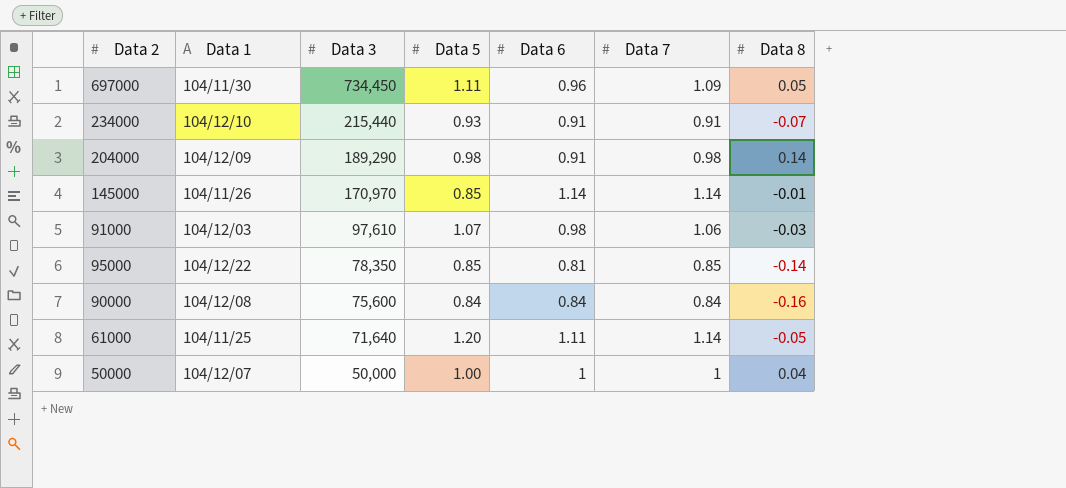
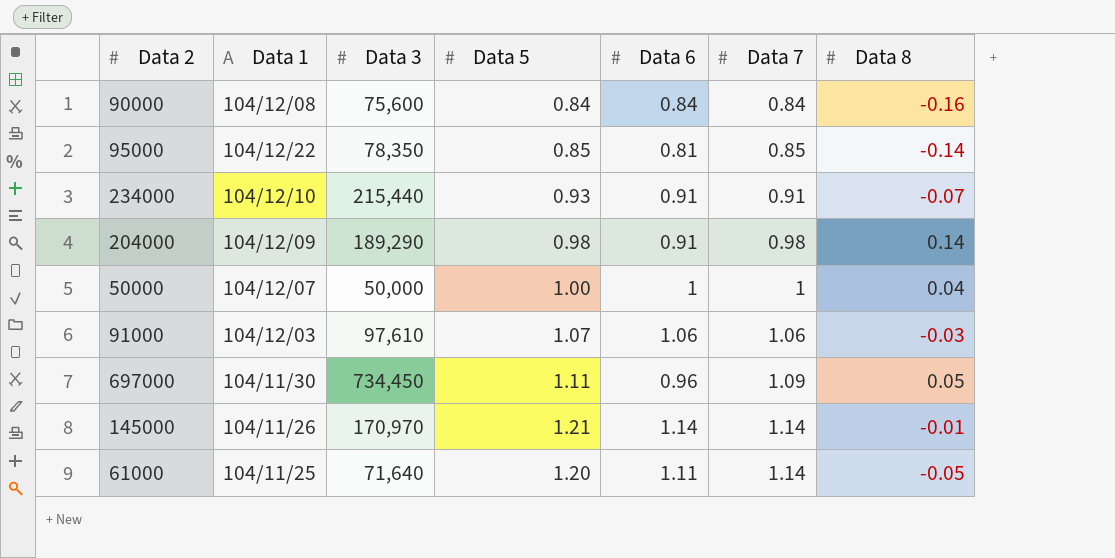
row order: Data 3 descending -> Data 7 ascending
91000 | Data 6: 0.98 -> 1.06
145000 | Data 5: 0.85 -> 1.21

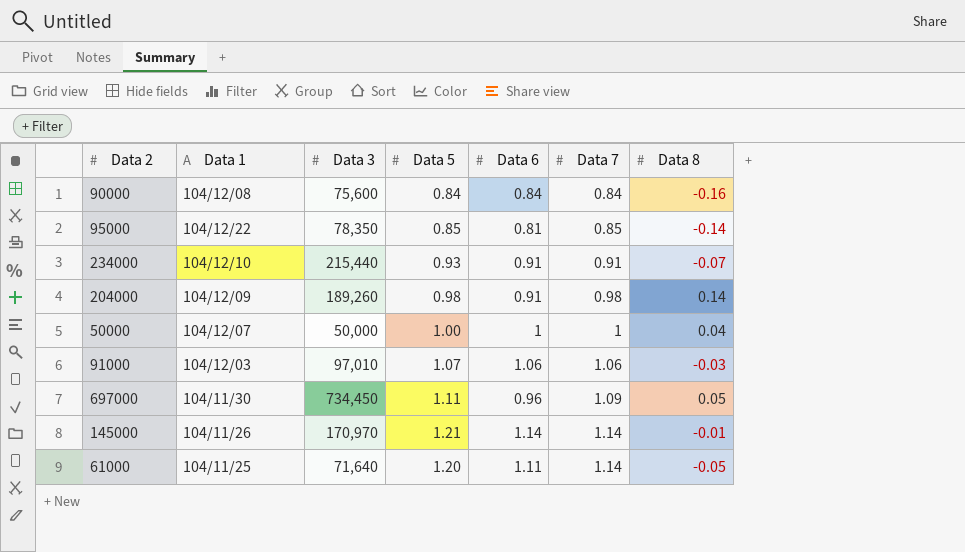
204000 | Data 3: 189,290 -> 189,260
91000 | Data 3: 97,610 -> 97,010

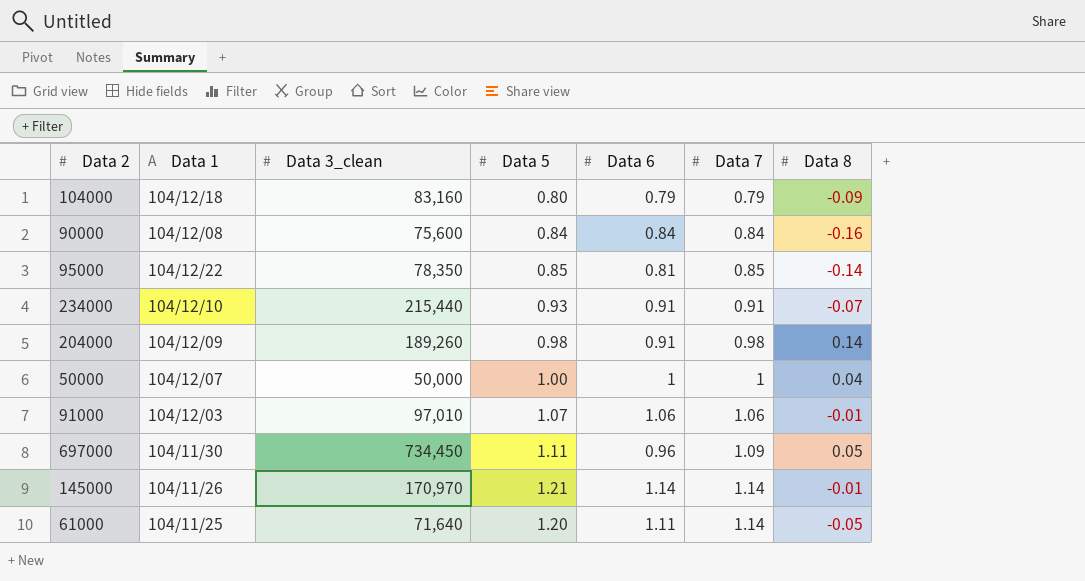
column name: Data 3 -> Data 3_clean
row 104000: none -> 104/12/18 | 83,160 | 0.80 | 0.79 | 0.79 | -0.09
91000 | Data 8: -0.03 -> -0.01

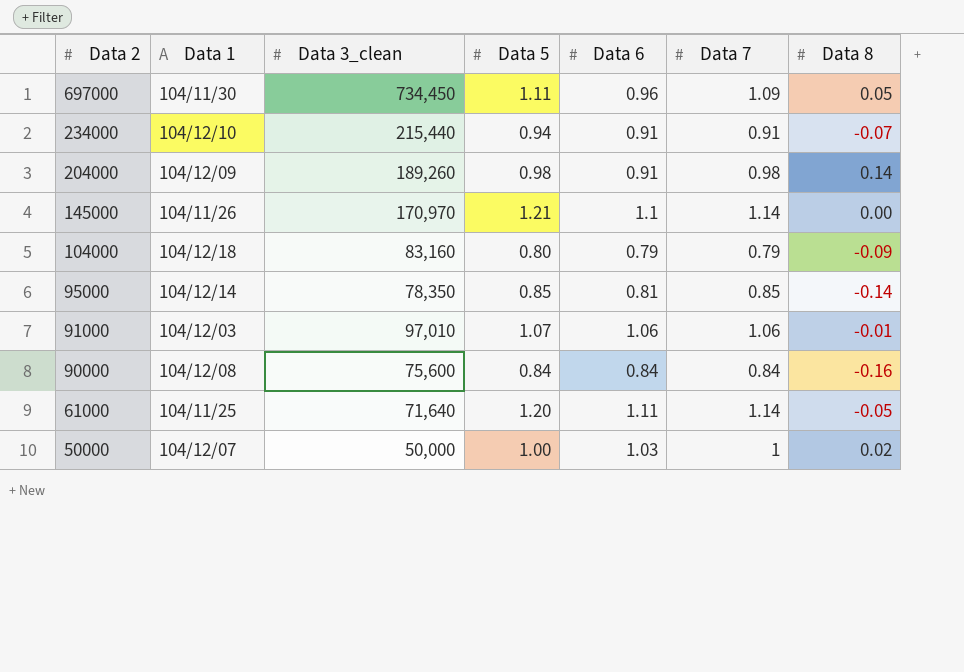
row order: Data 7 ascending -> Data 2 descending
234000 | Data 5: 0.93 -> 0.94
145000 | Data 6: 1.14 -> 1.1
145000 | Data 8: -0.01 -> 0.00
95000 | Data 1: 104/12/22 -> 104/12/14
50000 | Data 6: 1 -> 1.03
50000 | Data 8: 0.04 -> 0.02

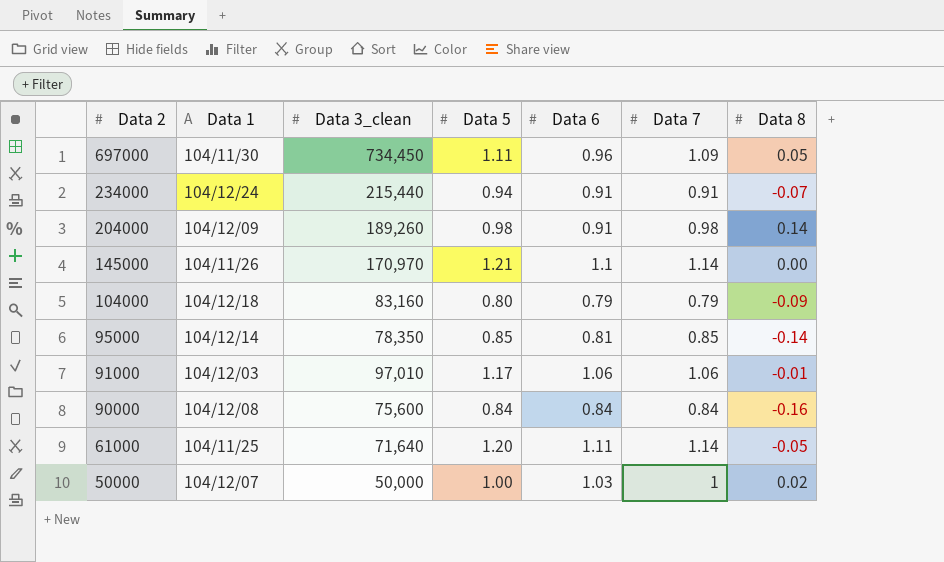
234000 | Data 1: 104/12/10 -> 104/12/24
91000 | Data 5: 1.07 -> 1.17

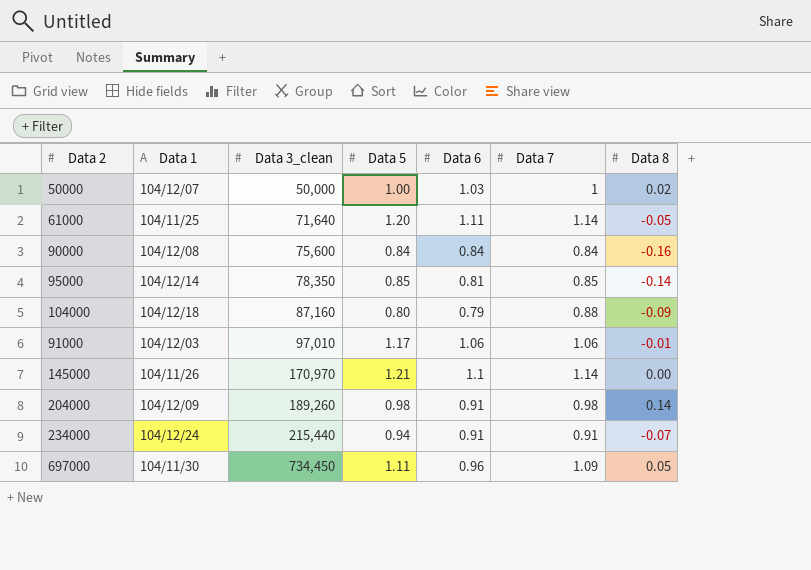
row order: Data 2 descending -> Data 3_clean ascending
104000 | Data 3_clean: 83,160 -> 87,160
104000 | Data 7: 0.79 -> 0.88

